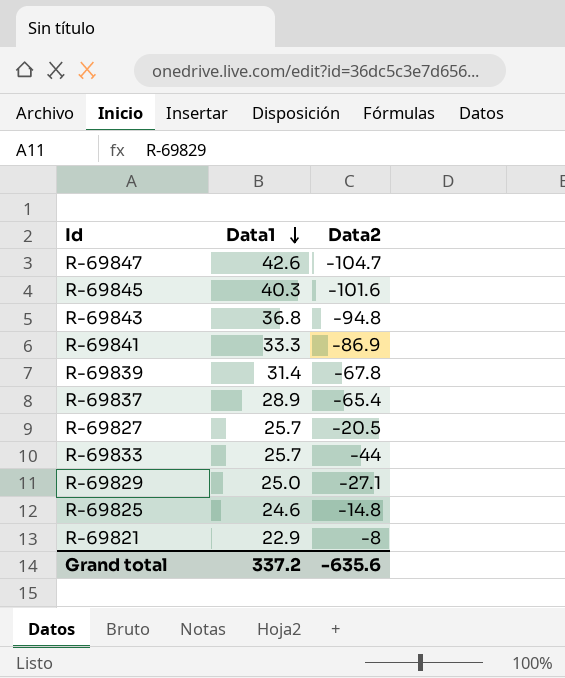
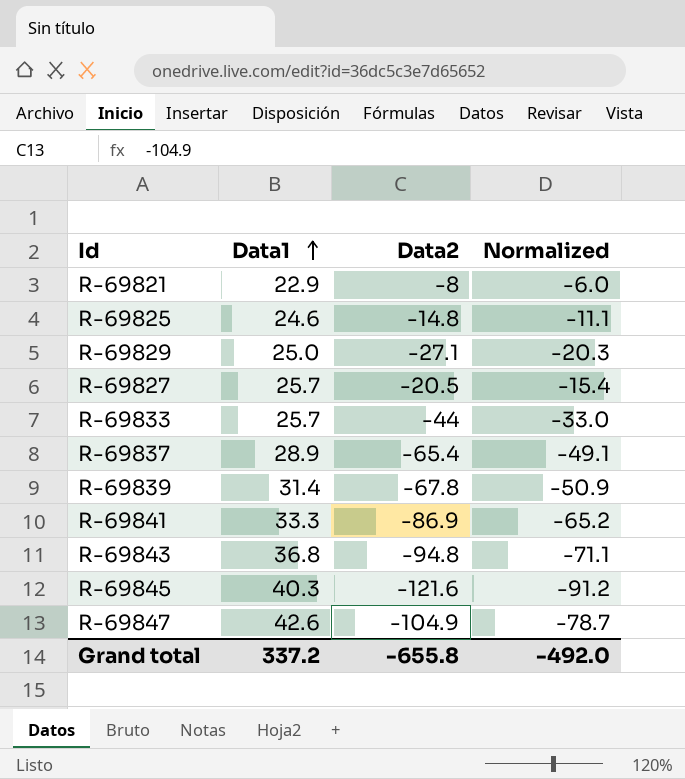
row order: Data1 descending -> Data1 ascending
column Normalized | formula: none -> [Data2] * 0.75
R-69845 | Data2: -101.6 -> -121.6
R-69847 | Data2: -104.7 -> -104.9
Grand total | Data2: -635.6 -> -655.8

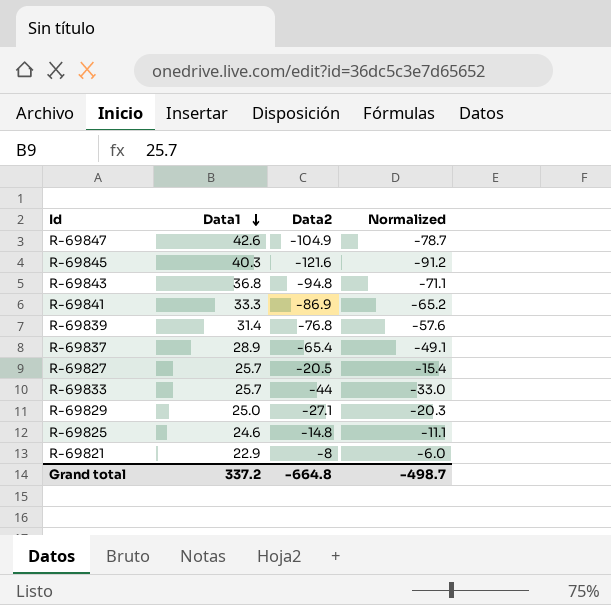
row order: Data1 ascending -> Data1 descending
R-69839 | Data2: -67.8 -> -76.8
R-69839 | Normalized: -50.9 -> -57.6
Grand total | Data2: -655.8 -> -664.8
Grand total | Normalized: -492.0 -> -498.7

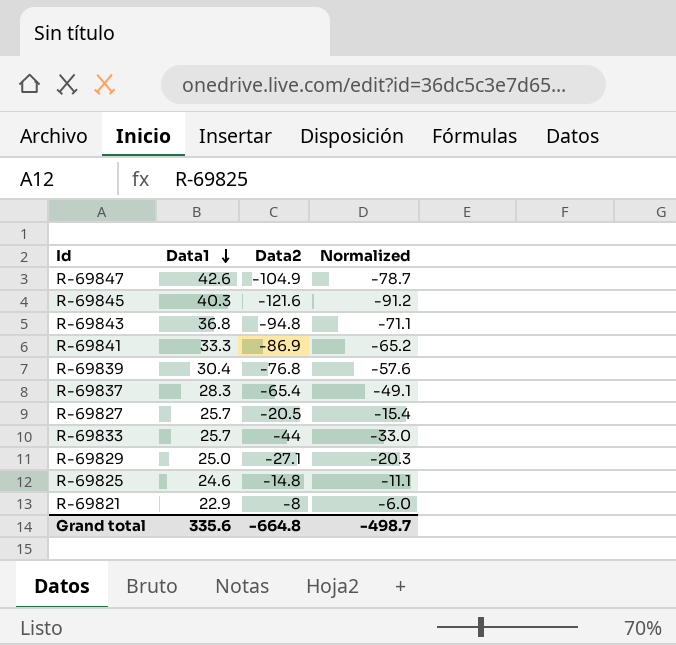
R-69839 | Data1: 31.4 -> 30.4
R-69837 | Data1: 28.9 -> 28.3
Grand total | Data1: 337.2 -> 335.6

